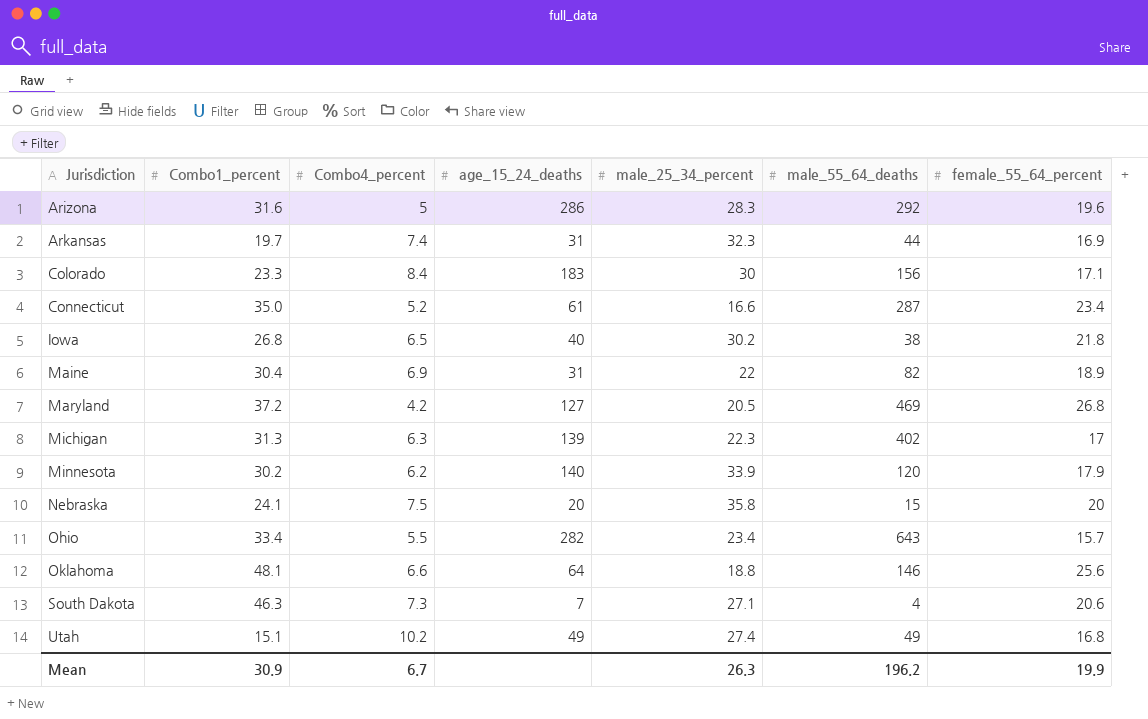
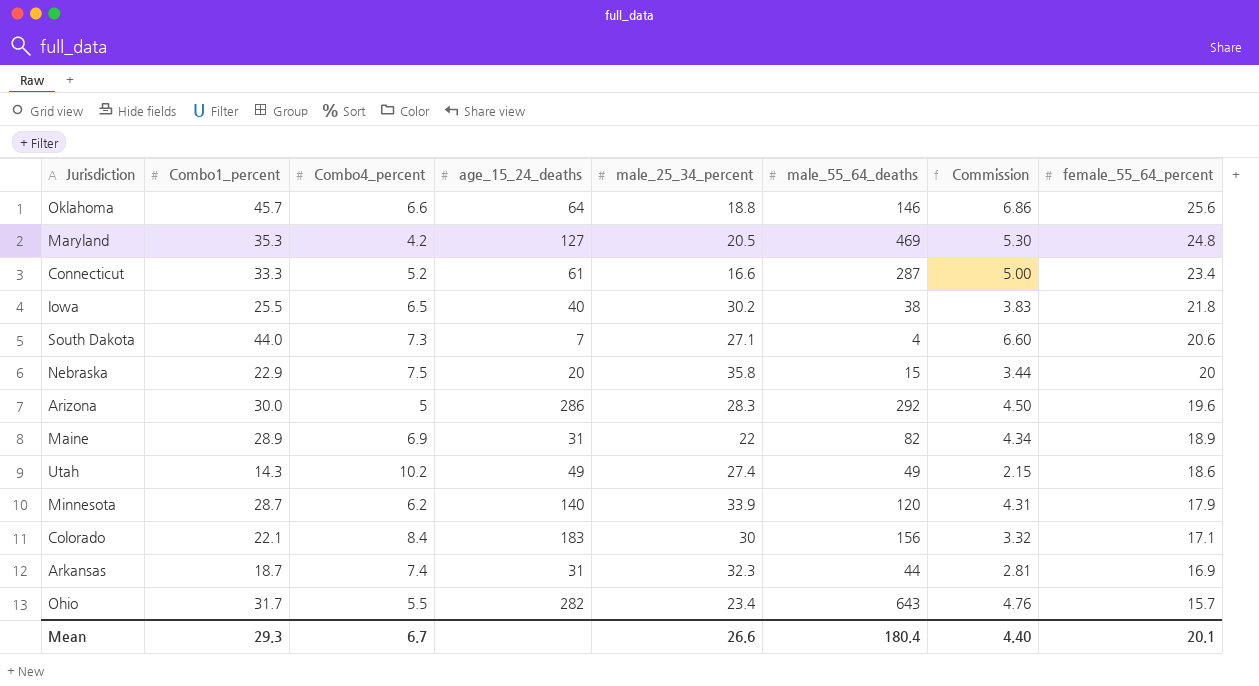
row order: Jurisdiction ascending -> female_55_64_percent descending
column Commission | formula: none -> [Combo1_percent] * 0.15
row Michigan: 31.3 | 6.3 | 139 | 22.3 | 402 | 17 -> none
Oklahoma | Combo1_percent: 48.1 -> 45.7
Maryland | Combo1_percent: 37.2 -> 35.3
Maryland | female_55_64_percent: 26.8 -> 24.8
Connecticut | Combo1_percent: 35.0 -> 33.3
Iowa | Combo1_percent: 26.8 -> 25.5
South Dakota | Combo1_percent: 46.3 -> 44.0
Nebraska | Combo1_percent: 24.1 -> 22.9
Arizona | Combo1_percent: 31.6 -> 30.0
Maine | Combo1_percent: 30.4 -> 28.9
Utah | Combo1_percent: 15.1 -> 14.3
Utah | female_55_64_percent: 16.8 -> 18.6
Minnesota | Combo1_percent: 30.2 -> 28.7
Colorado | Combo1_percent: 23.3 -> 22.1
Arkansas | Combo1_percent: 19.7 -> 18.7
Ohio | Combo1_percent: 33.4 -> 31.7
Mean | Combo1_percent: 30.9 -> 29.3
Mean | male_25_34_percent: 26.3 -> 26.6
Mean | male_55_64_deaths: 196.2 -> 180.4
Mean | female_55_64_percent: 19.9 -> 20.1

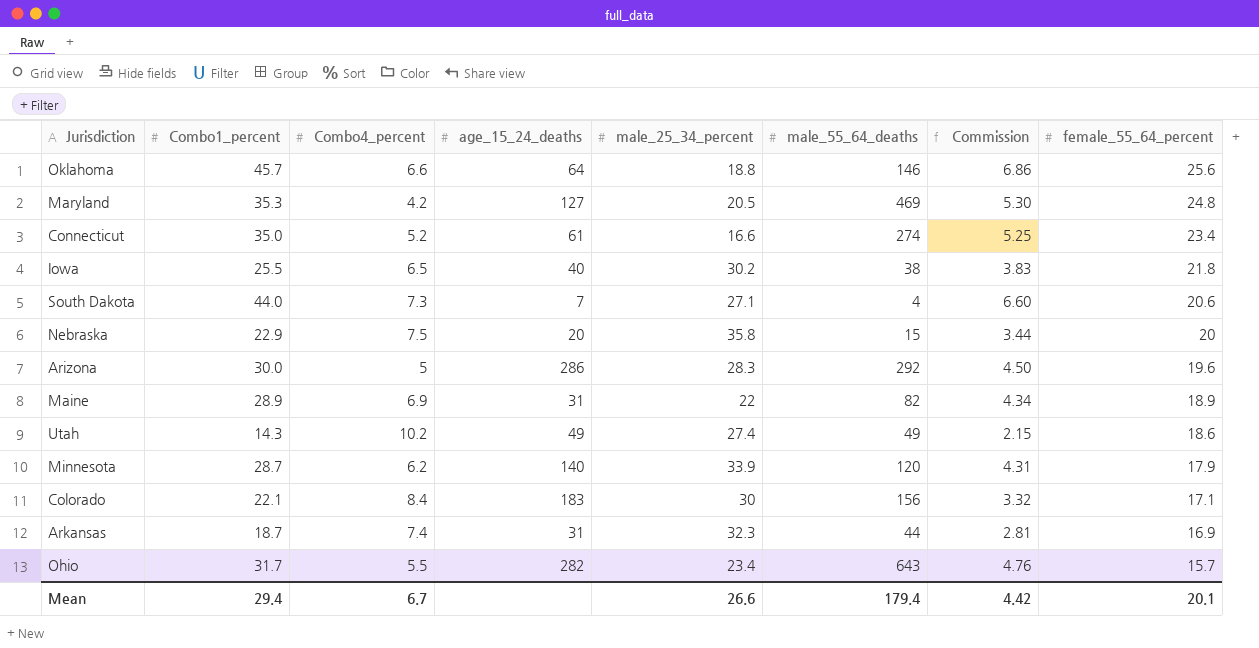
Connecticut | Combo1_percent: 33.3 -> 35.0
Connecticut | male_55_64_deaths: 287 -> 274
Connecticut | Commission: 5.00 -> 5.25
Mean | Combo1_percent: 29.3 -> 29.4
Mean | male_55_64_deaths: 180.4 -> 179.4
Mean | Commission: 4.40 -> 4.42

